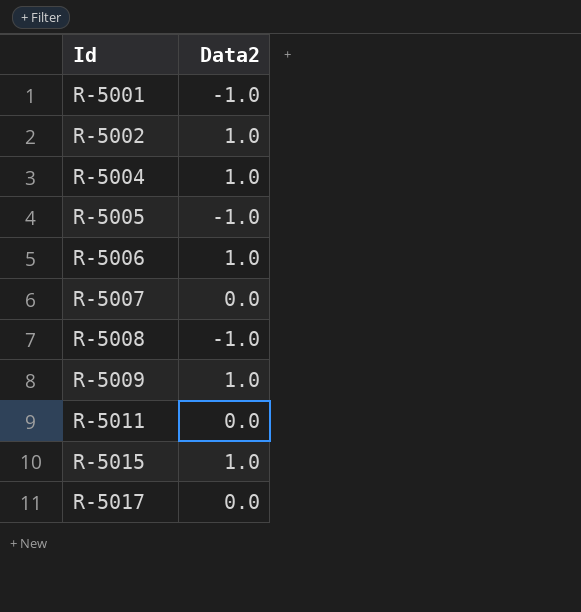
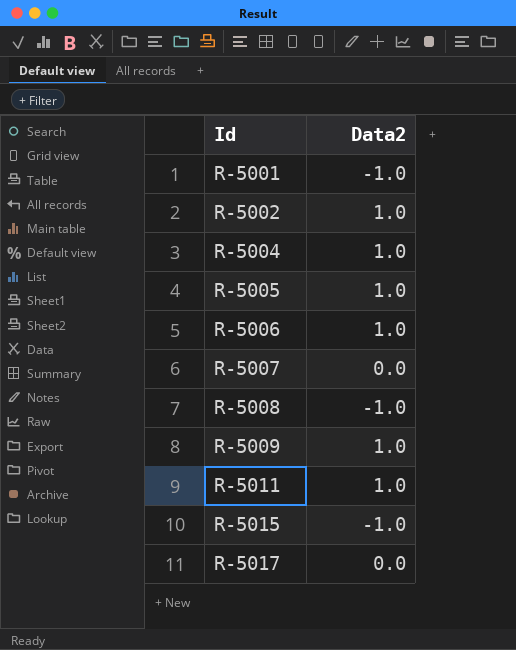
R-5005 | Data2: -1.0 -> 1.0
R-5011 | Data2: 0.0 -> 1.0
R-5015 | Data2: 1.0 -> -1.0

